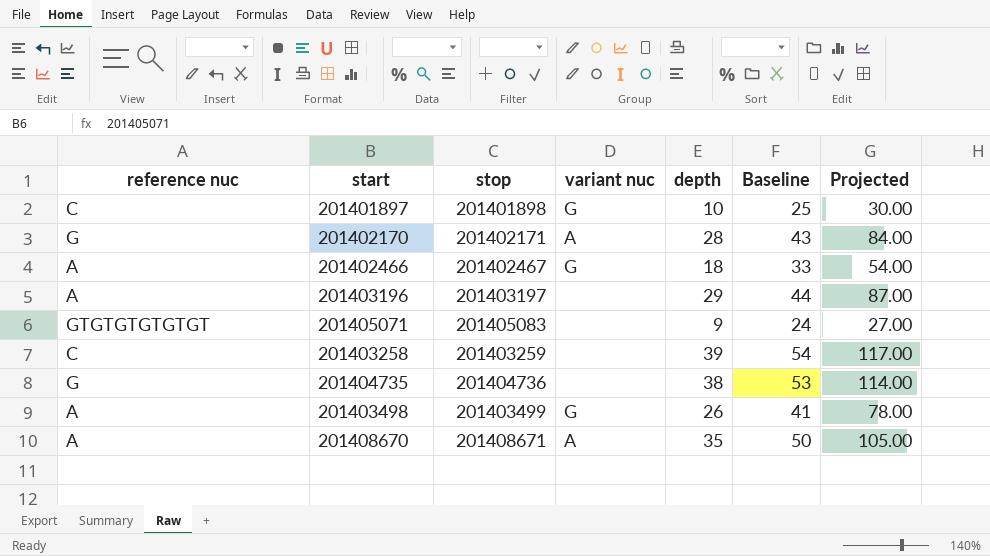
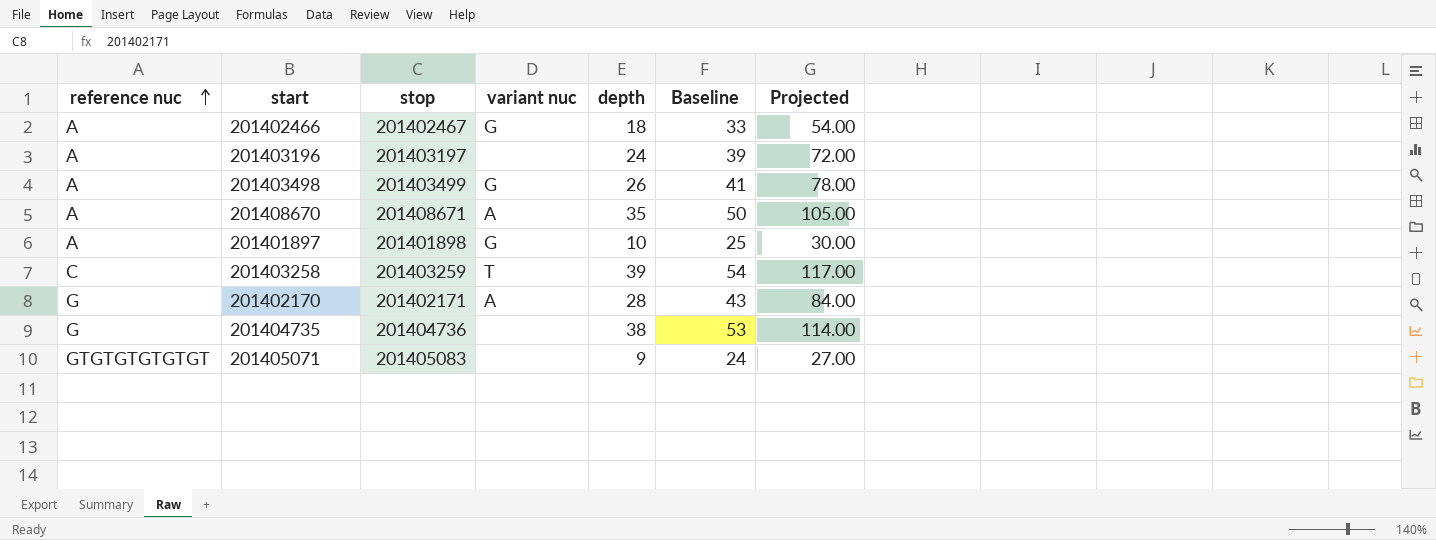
row order: none -> reference nuc ascending
201403196 | depth: 29 -> 24
201403196 | Baseline: 44 -> 39
201403196 | Projected: 87.00 -> 72.00
201401897 | reference nuc: C -> A
201403258 | variant nuc: none -> T

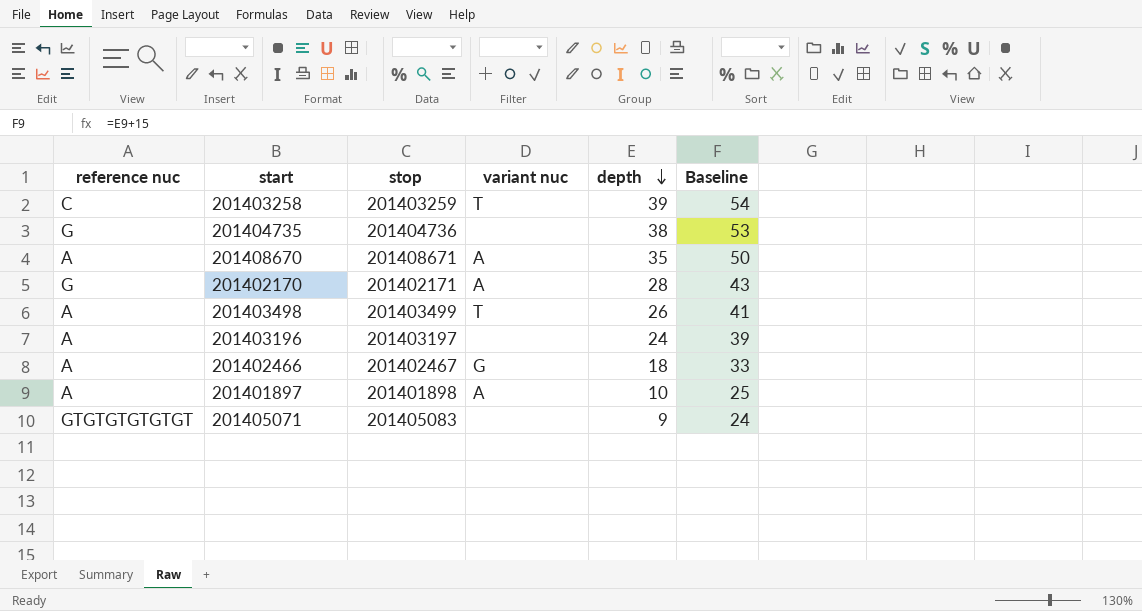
row order: reference nuc ascending -> depth descending
column Projected | formula: [depth] * 3 -> none
201403498 | variant nuc: G -> T
201401897 | variant nuc: G -> A

